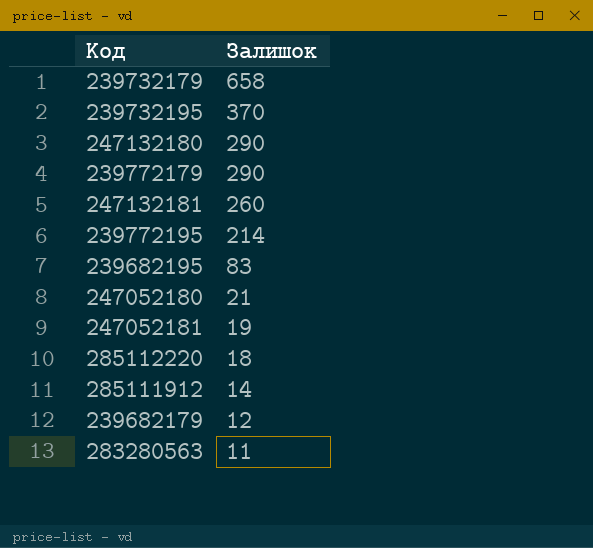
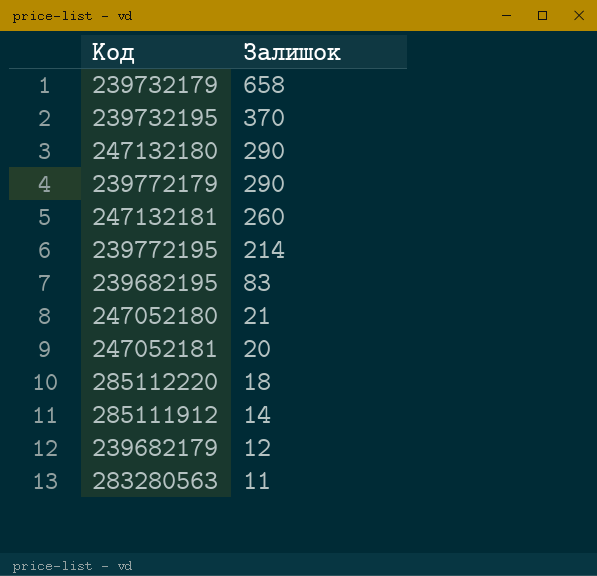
247052181 | Залишок: 19 -> 20

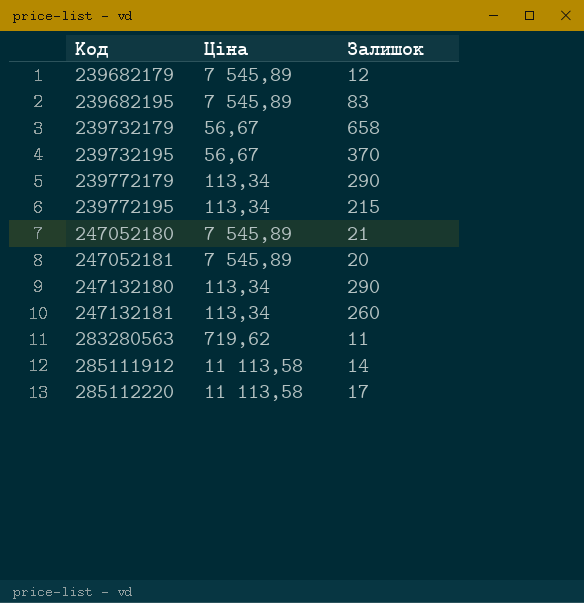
row order: Залишок descending -> Код ascending
column Ціна | position: none -> 2
239772195 | Залишок: 214 -> 215
285112220 | Залишок: 18 -> 17

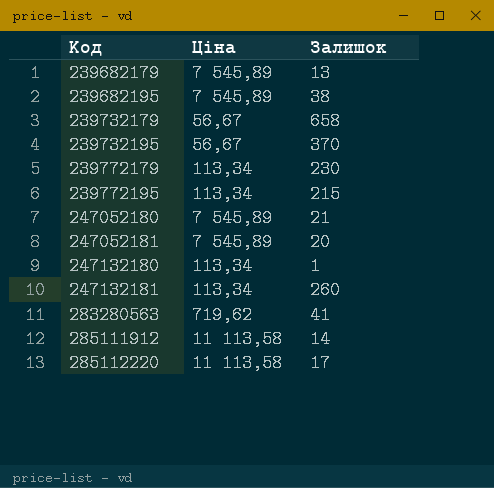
239682179 | Залишок: 12 -> 13
239682195 | Залишок: 83 -> 38
239772179 | Залишок: 290 -> 230
247132180 | Залишок: 290 -> 1
283280563 | Залишок: 11 -> 41

